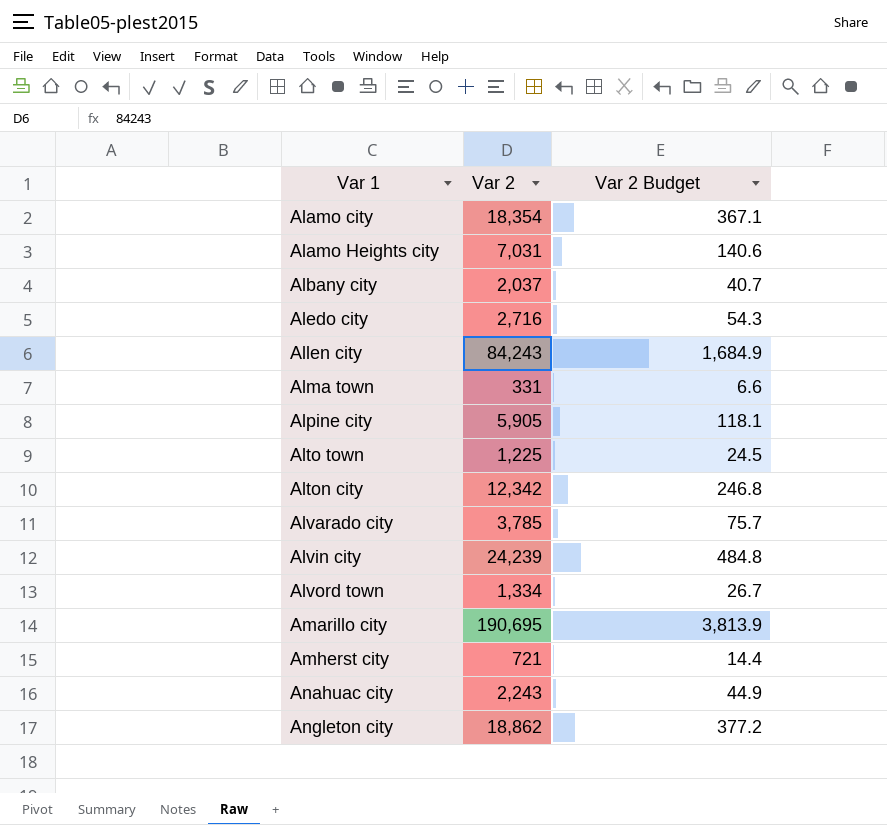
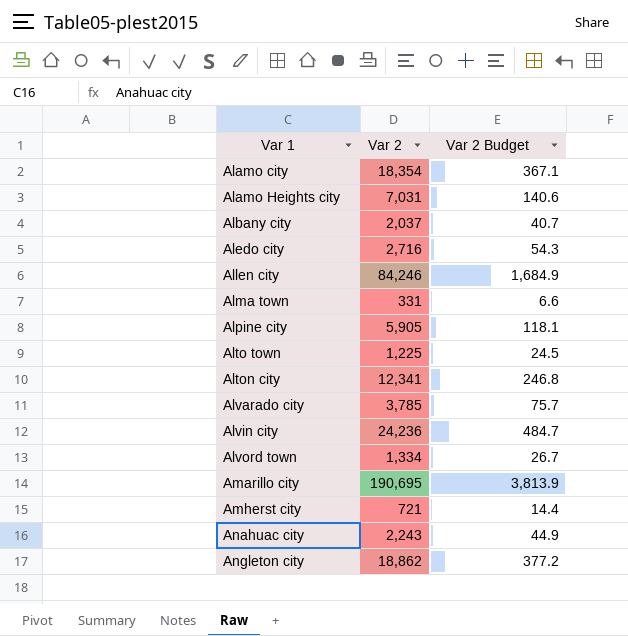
Allen city | Var 2: 84,243 -> 84,246
Alton city | Var 2: 12,342 -> 12,341
Alvin city | Var 2: 24,239 -> 24,236
Alvin city | Var 2 Budget: 484.8 -> 484.7

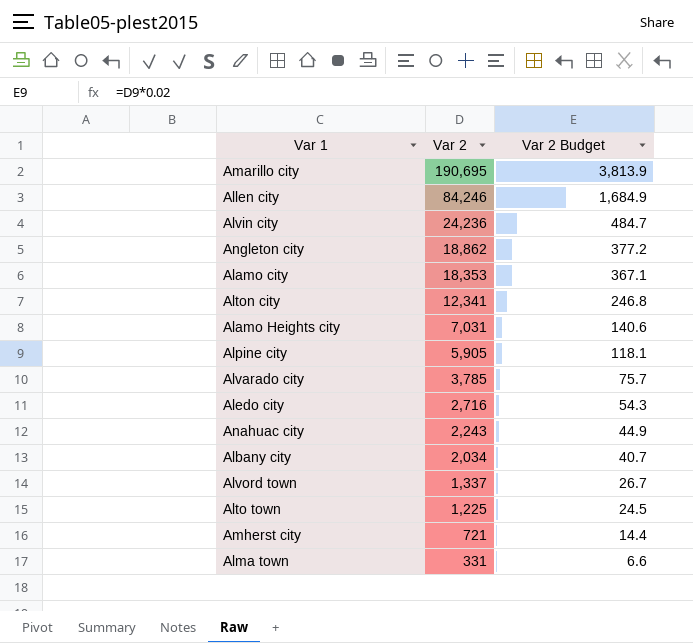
row order: Var 1 ascending -> Var 2 descending
Alamo city | Var 2: 18,354 -> 18,353
Albany city | Var 2: 2,037 -> 2,034
Alvord town | Var 2: 1,334 -> 1,337

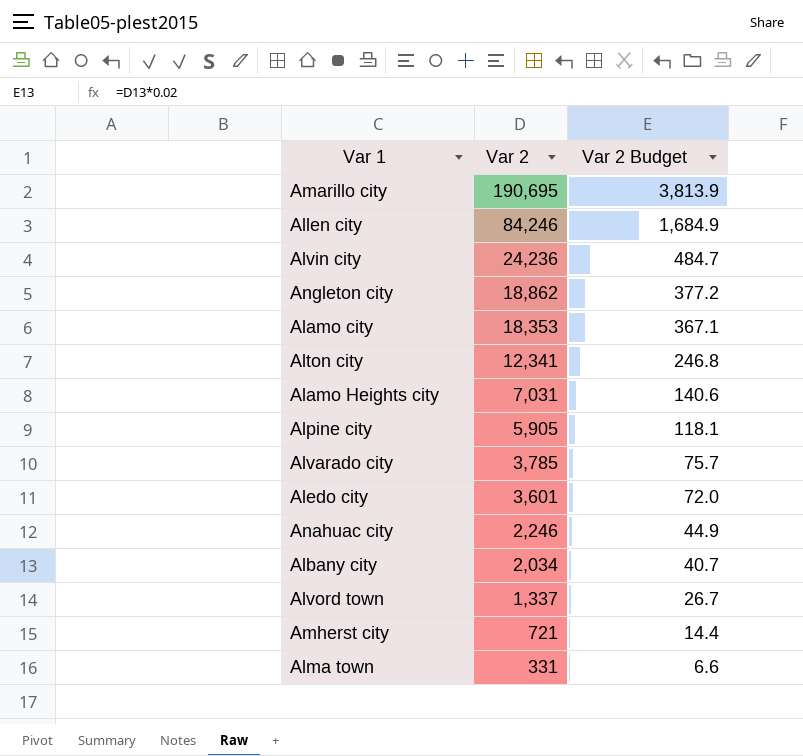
row Alto town: 1,225 | 24.5 -> none
Aledo city | Var 2: 2,716 -> 3,601
Aledo city | Var 2 Budget: 54.3 -> 72.0
Anahuac city | Var 2: 2,243 -> 2,246

